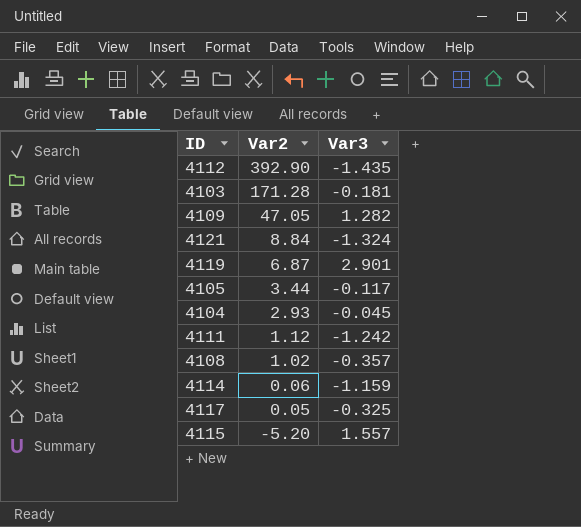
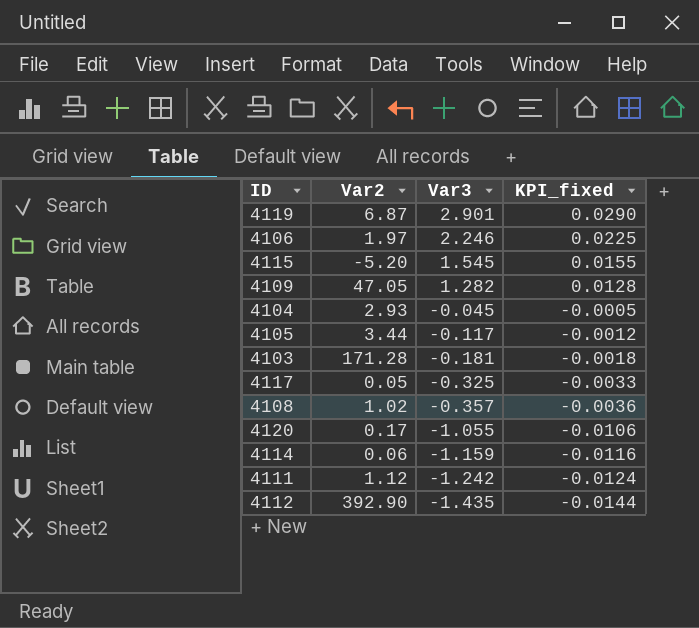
row order: Var2 descending -> Var3 descending
column KPI_fixed | formula: none -> [Var3] * 0.01
row 4121: 8.84 | -1.324 -> none
row 4106: none -> 1.97 | 2.246 | 0.0225
4115 | Var3: 1.557 -> 1.545
row 4120: none -> 0.17 | -1.055 | -0.0106

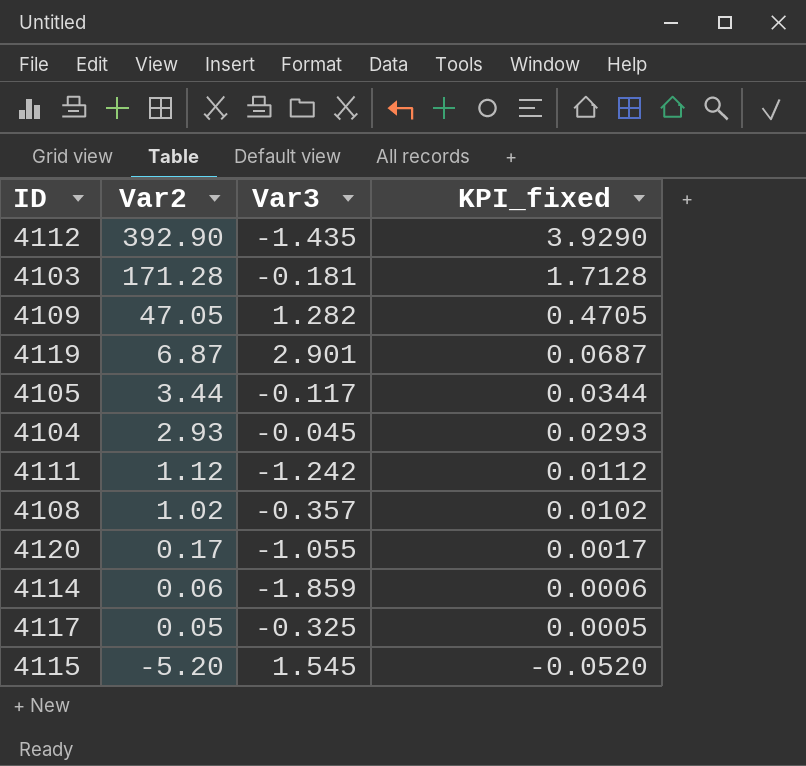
row order: Var3 descending -> Var2 descending
column KPI_fixed | formula: [Var3] * 0.01 -> [Var2] * 0.01
row 4106: 1.97 | 2.246 | 0.0225 -> none
4114 | Var3: -1.159 -> -1.859

